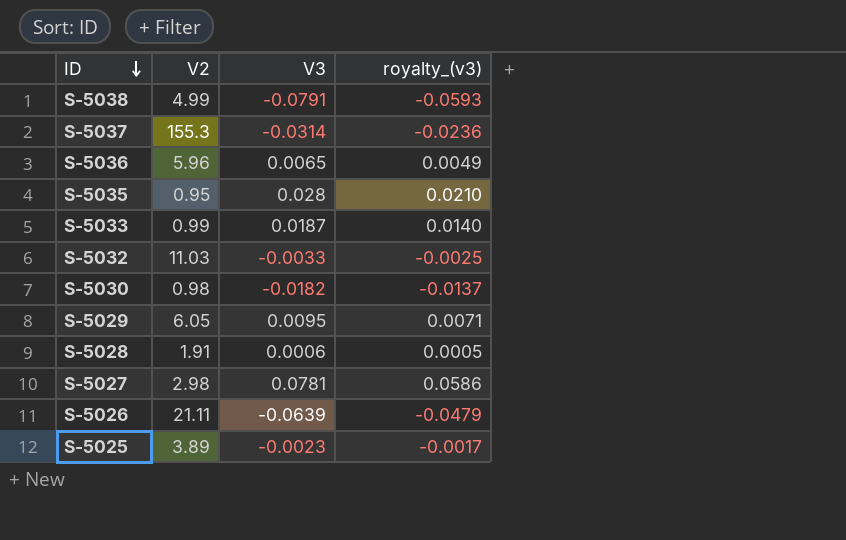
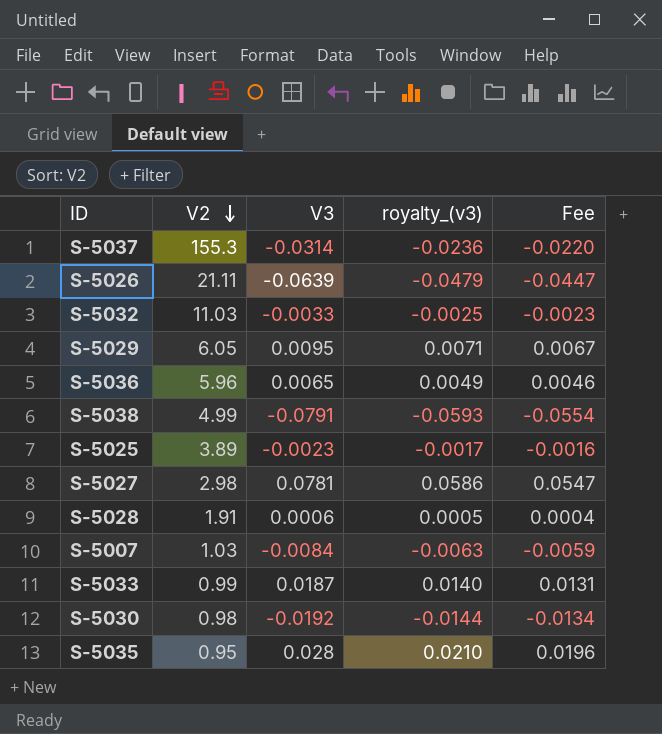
row order: ID descending -> V2 descending
column Fee | formula: none -> [V3] * 0.7
row S-5007: none -> 1.03 | -0.0084 | -0.0063 | -0.0059
S-5030 | V3: -0.0182 -> -0.0192
S-5030 | royalty_(v3): -0.0137 -> -0.0144

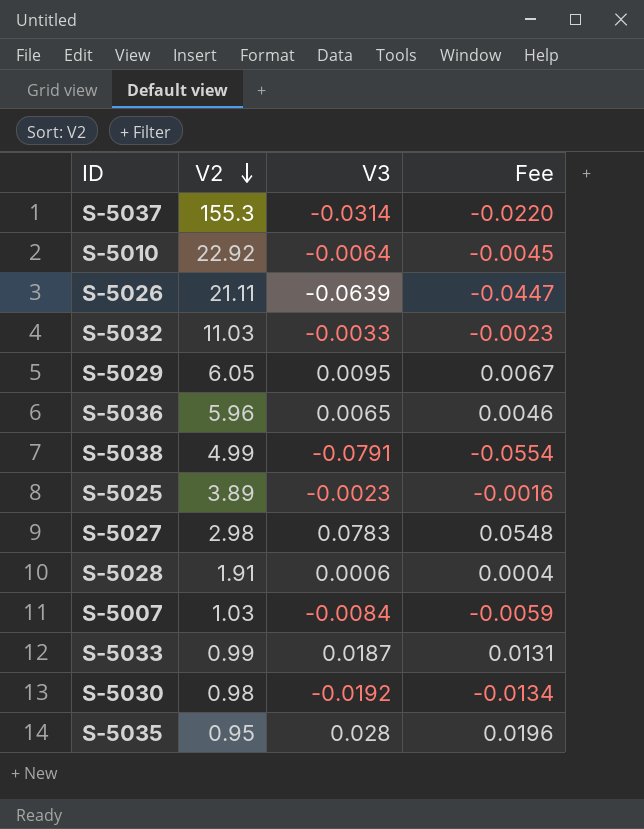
column royalty_(v3) | formula: [V3] * 0.75 -> none
row S-5010: none -> 22.92 | -0.0064 | -0.0045
S-5027 | V3: 0.0781 -> 0.0783
S-5027 | Fee: 0.0547 -> 0.0548

